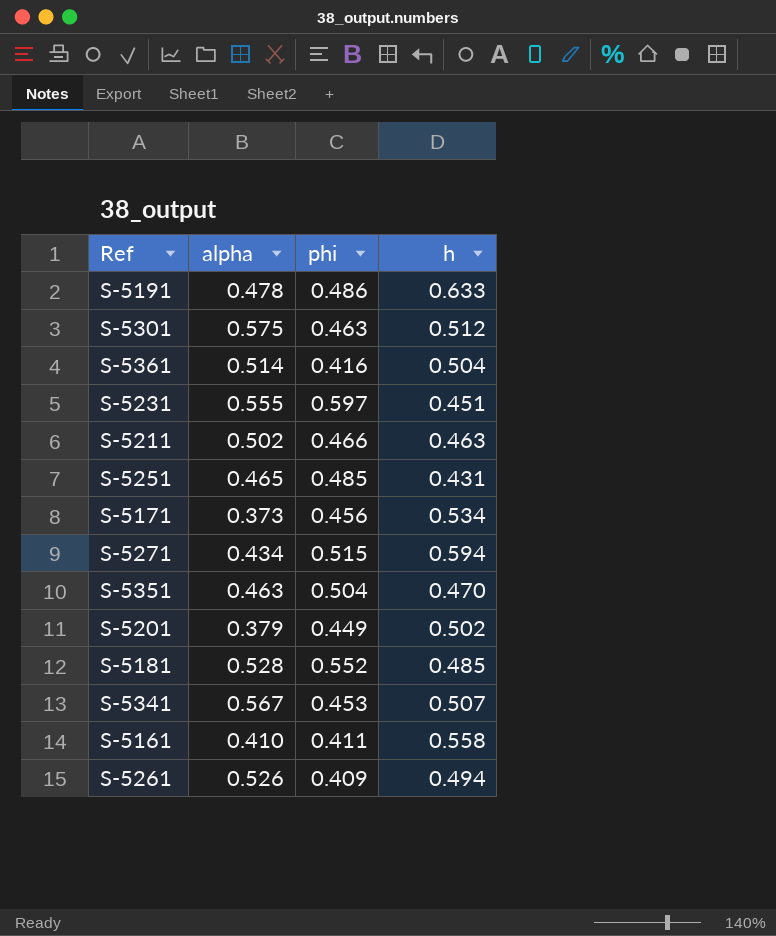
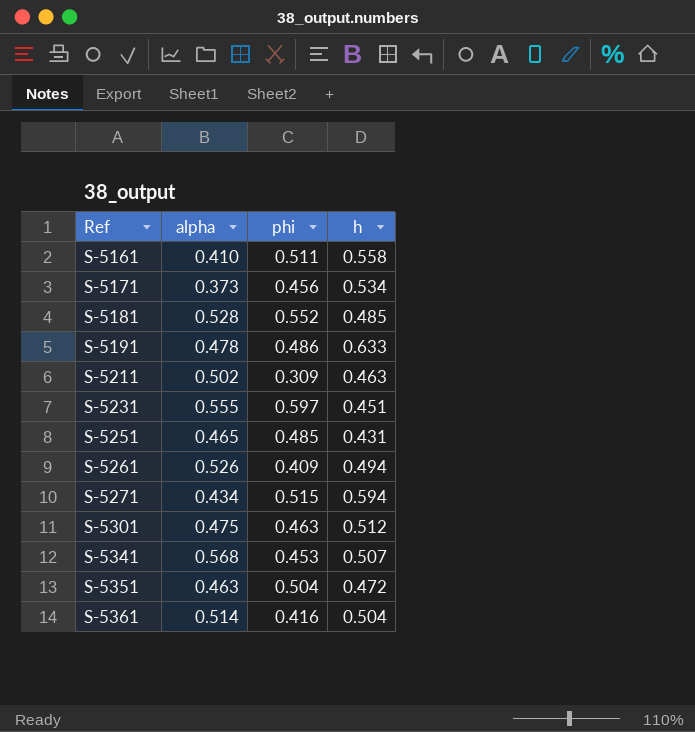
row order: none -> Ref ascending
row S-5201: 0.379 | 0.449 | 0.502 -> none
S-5161 | phi: 0.411 -> 0.511
S-5211 | phi: 0.466 -> 0.309
S-5301 | alpha: 0.575 -> 0.475
S-5341 | alpha: 0.567 -> 0.568
S-5351 | h: 0.470 -> 0.472

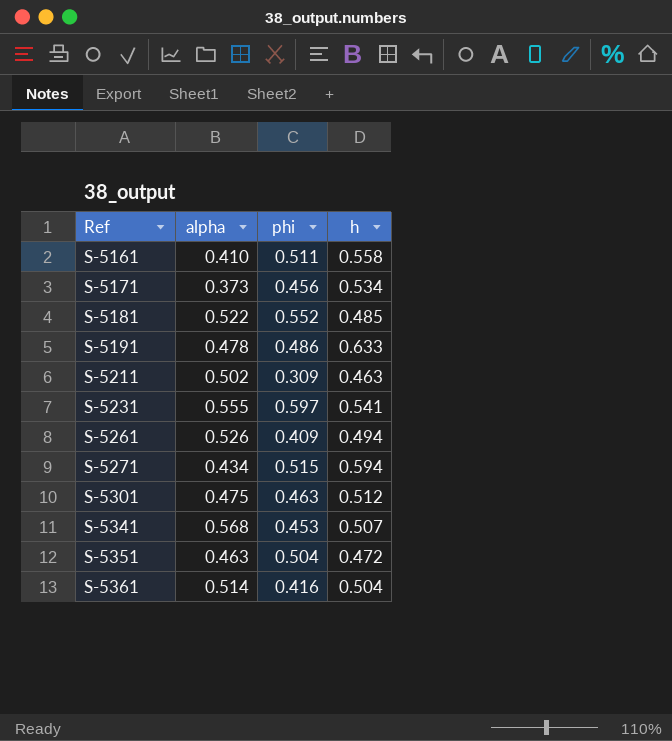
row S-5251: 0.465 | 0.485 | 0.431 -> none
S-5181 | alpha: 0.528 -> 0.522
S-5231 | h: 0.451 -> 0.541

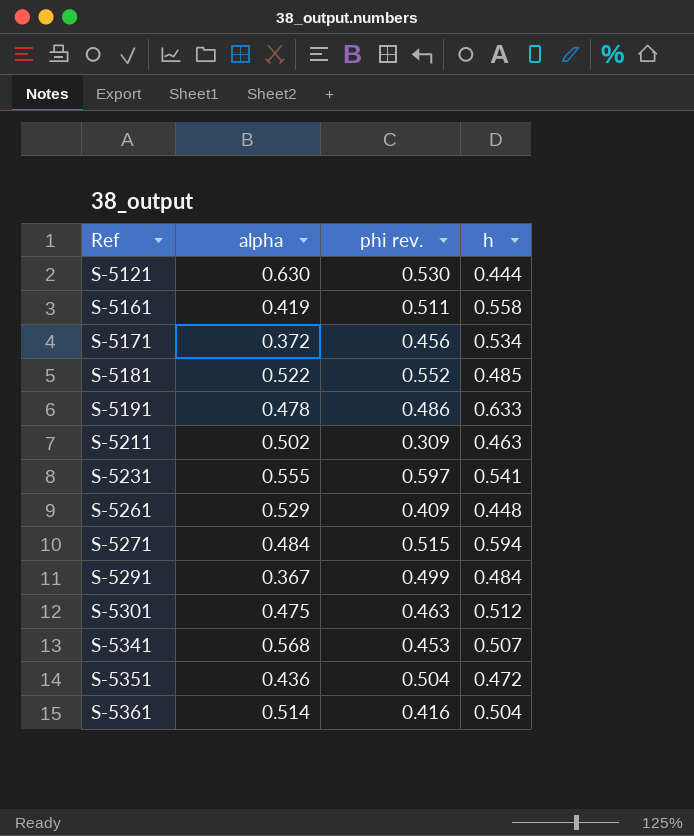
column name: phi -> phi rev.
row S-5121: none -> 0.630 | 0.530 | 0.444
S-5161 | alpha: 0.410 -> 0.419
S-5171 | alpha: 0.373 -> 0.372
S-5261 | alpha: 0.526 -> 0.529
S-5261 | h: 0.494 -> 0.448
S-5271 | alpha: 0.434 -> 0.484
row S-5291: none -> 0.367 | 0.499 | 0.484
S-5351 | alpha: 0.463 -> 0.436

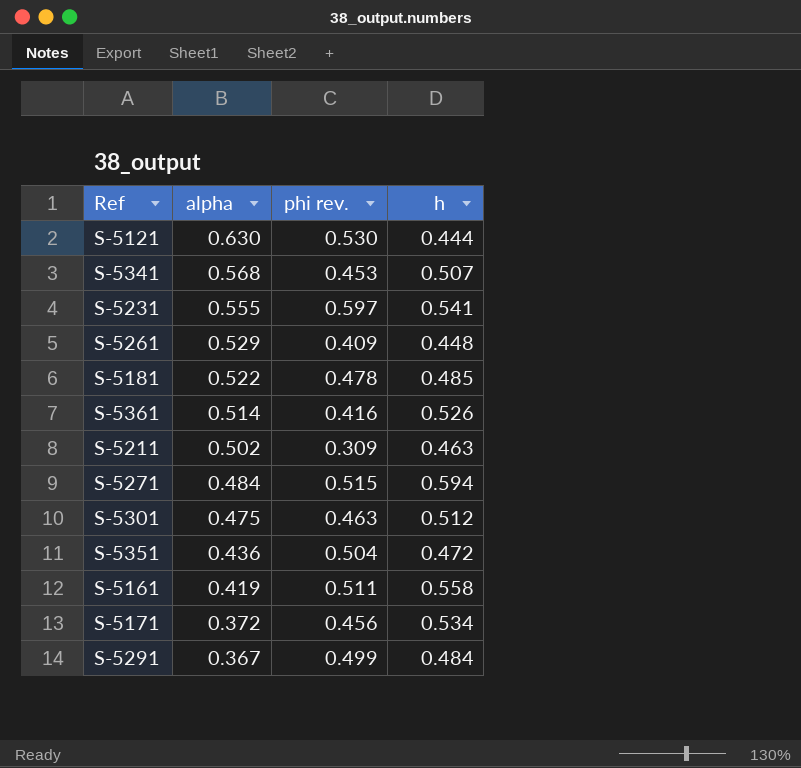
row order: Ref ascending -> alpha descending
row S-5191: 0.478 | 0.486 | 0.633 -> none
S-5181 | phi rev.: 0.552 -> 0.478
S-5361 | h: 0.504 -> 0.526

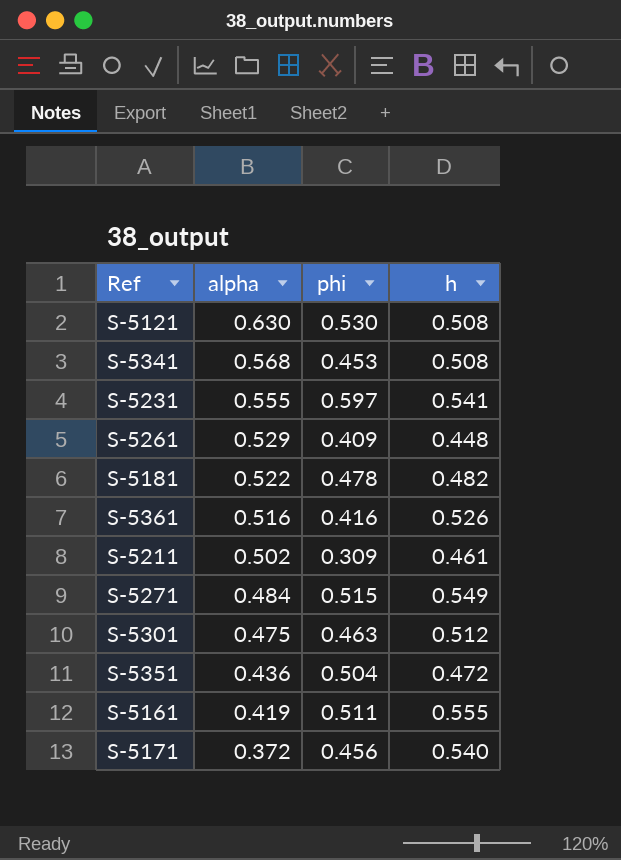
column name: phi rev. -> phi
row S-5291: 0.367 | 0.499 | 0.484 -> none
S-5121 | h: 0.444 -> 0.508
S-5341 | h: 0.507 -> 0.508
S-5181 | h: 0.485 -> 0.482
S-5361 | alpha: 0.514 -> 0.516
S-5211 | h: 0.463 -> 0.461
S-5271 | h: 0.594 -> 0.549
S-5161 | h: 0.558 -> 0.555
S-5171 | h: 0.534 -> 0.540

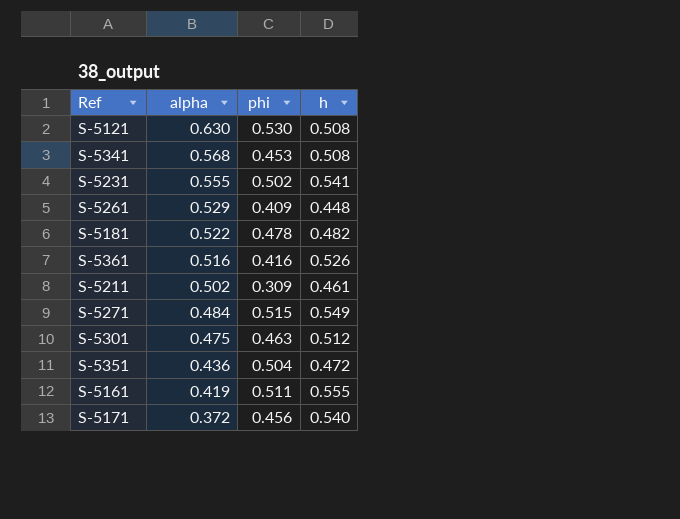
S-5231 | phi: 0.597 -> 0.502

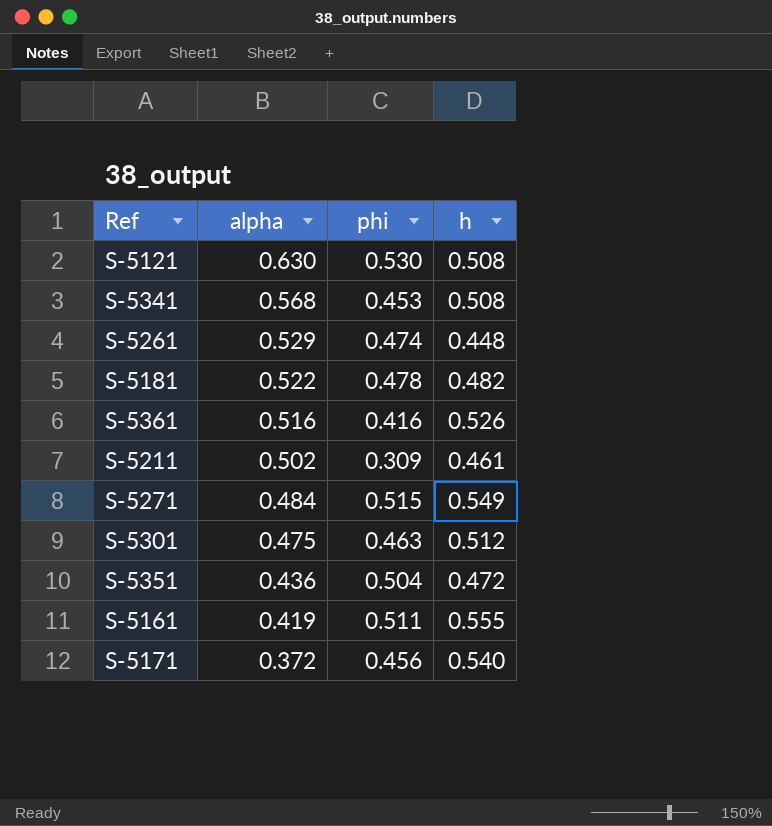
row S-5231: 0.555 | 0.502 | 0.541 -> none
S-5261 | phi: 0.409 -> 0.474

